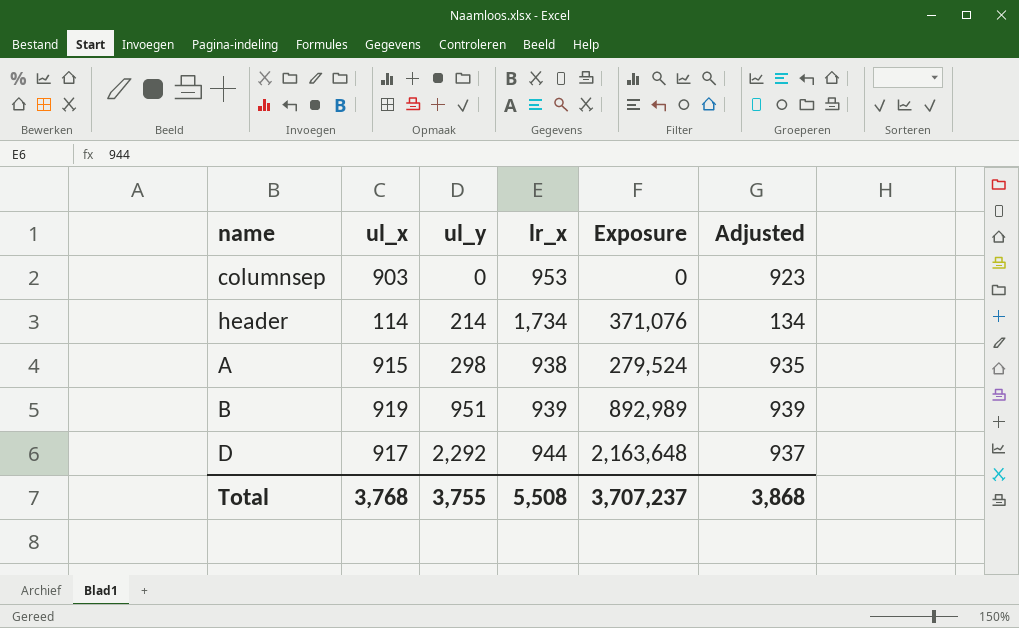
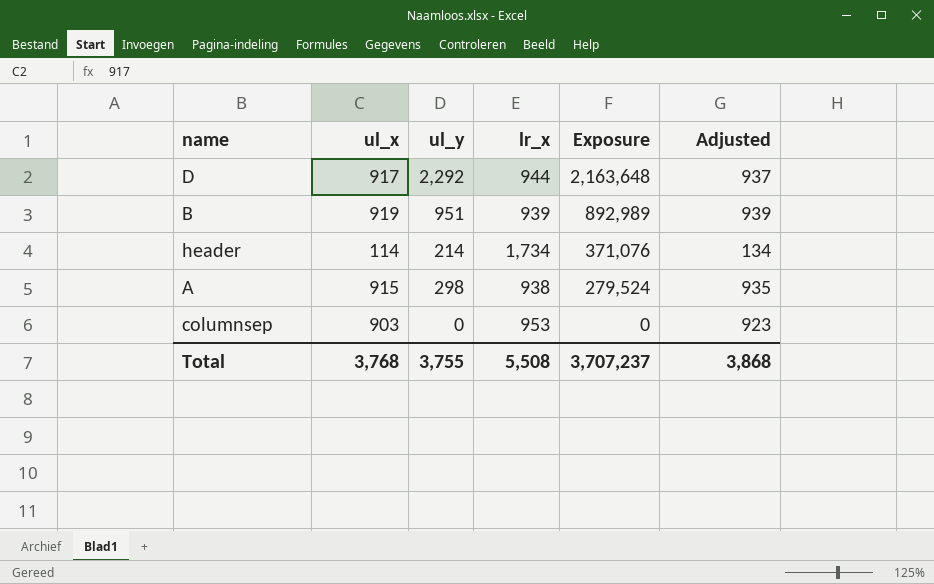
row order: ul_y ascending -> Exposure descending

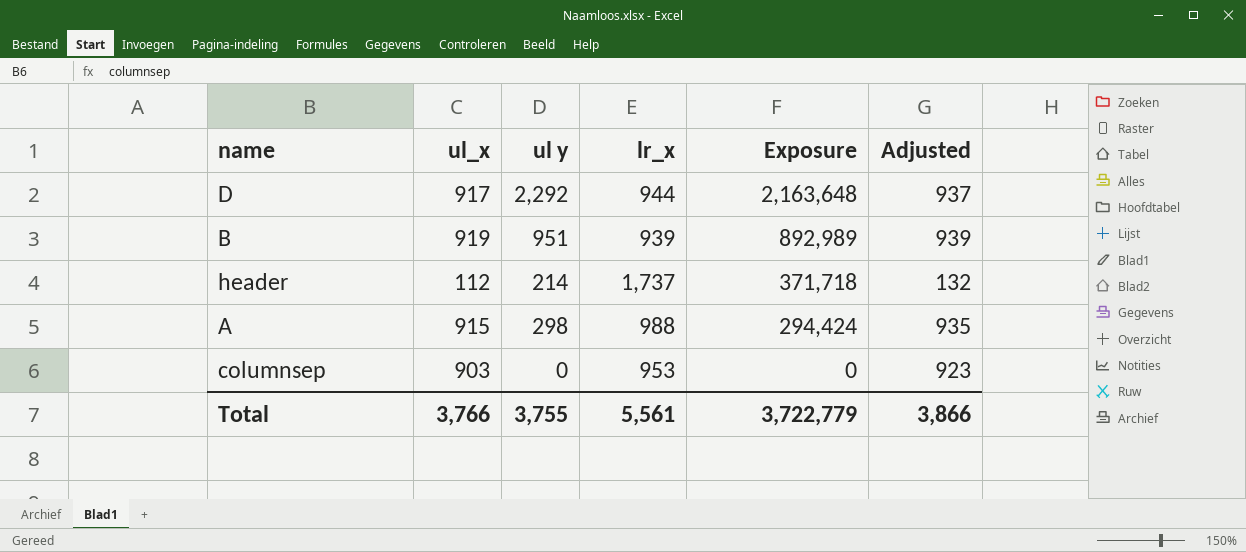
column name: ul_y -> ul y
header | ul_x: 114 -> 112
header | lr_x: 1,734 -> 1,737
header | Exposure: 371,076 -> 371,718
header | Adjusted: 134 -> 132
A | lr_x: 938 -> 988
A | Exposure: 279,524 -> 294,424
Total | ul_x: 3,768 -> 3,766
Total | lr_x: 5,508 -> 5,561
Total | Exposure: 3,707,237 -> 3,722,779
Total | Adjusted: 3,868 -> 3,866

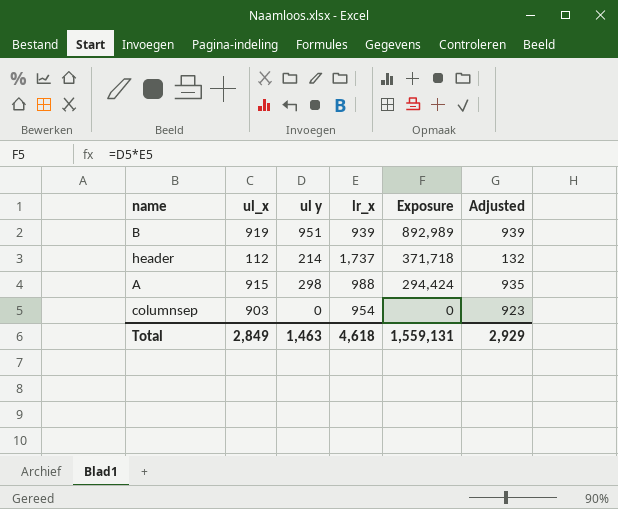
row D: 917 | 2,292 | 944 | 2,163,648 | 937 -> none
columnsep | lr_x: 953 -> 954
Total | ul_x: 3,766 -> 2,849
Total | ul y: 3,755 -> 1,463
Total | lr_x: 5,561 -> 4,618
Total | Exposure: 3,722,779 -> 1,559,131
Total | Adjusted: 3,866 -> 2,929

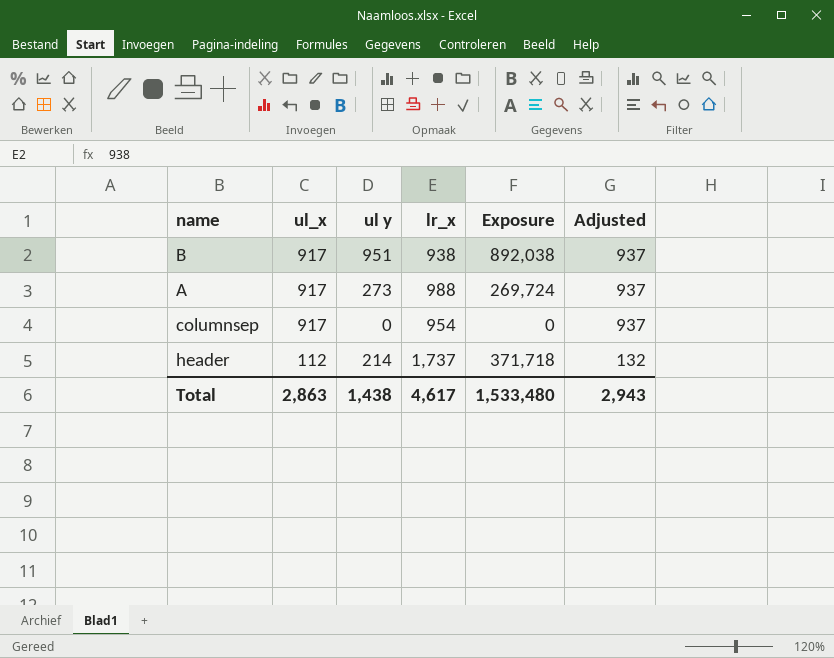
row order: Exposure descending -> ul_x descending
B | ul_x: 919 -> 917
B | lr_x: 939 -> 938
B | Exposure: 892,989 -> 892,038
B | Adjusted: 939 -> 937
A | ul_x: 915 -> 917
A | ul y: 298 -> 273
A | Exposure: 294,424 -> 269,724
A | Adjusted: 935 -> 937
columnsep | ul_x: 903 -> 917
columnsep | Adjusted: 923 -> 937
Total | ul_x: 2,849 -> 2,863
Total | ul y: 1,463 -> 1,438
Total | lr_x: 4,618 -> 4,617
Total | Exposure: 1,559,131 -> 1,533,480
Total | Adjusted: 2,929 -> 2,943

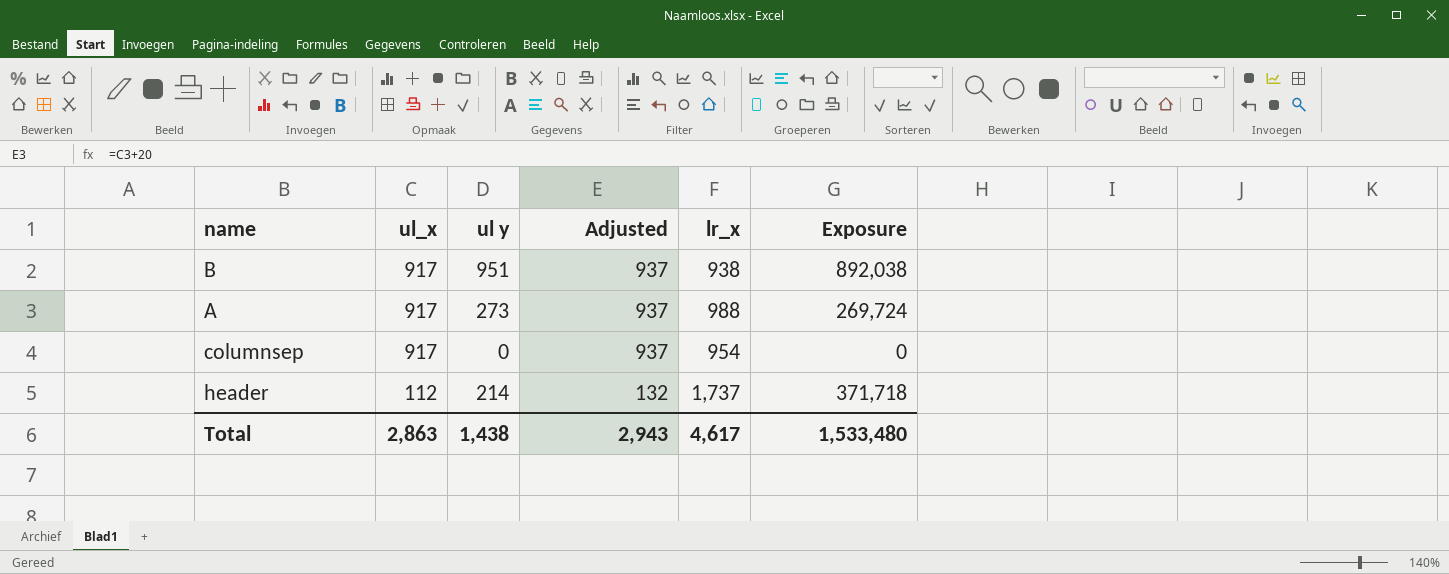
column Adjusted | position: 6 -> 4

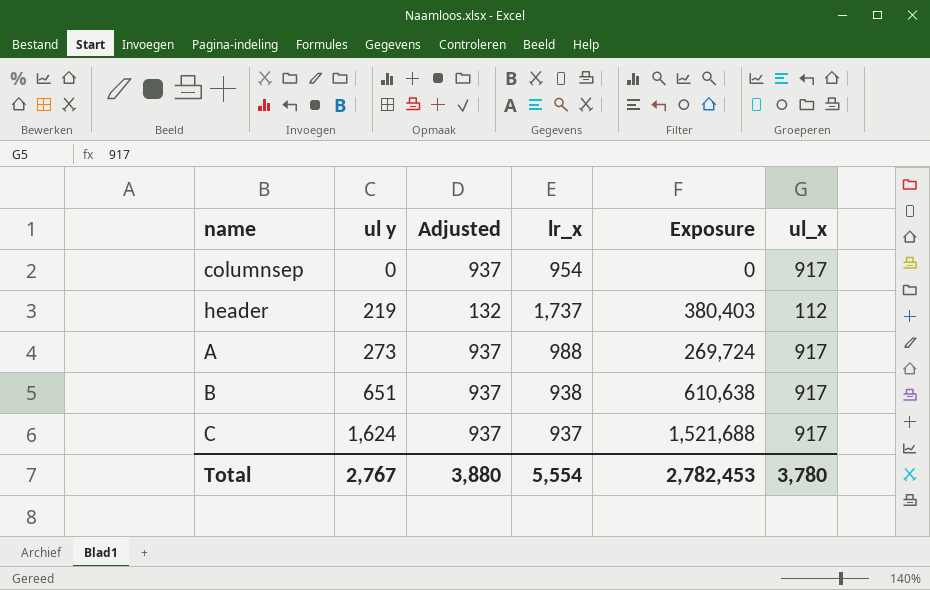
row order: ul_x descending -> ul y ascending
column ul_x | position: 2 -> 6
header | ul y: 214 -> 219
header | Exposure: 371,718 -> 380,403
B | ul y: 951 -> 651
B | Exposure: 892,038 -> 610,638
row C: none -> 1,624 | 937 | 937 | 1,521,688 | 917
Total | ul y: 1,438 -> 2,767
Total | Adjusted: 2,943 -> 3,880
Total | lr_x: 4,617 -> 5,554
Total | Exposure: 1,533,480 -> 2,782,453
Total | ul_x: 2,863 -> 3,780

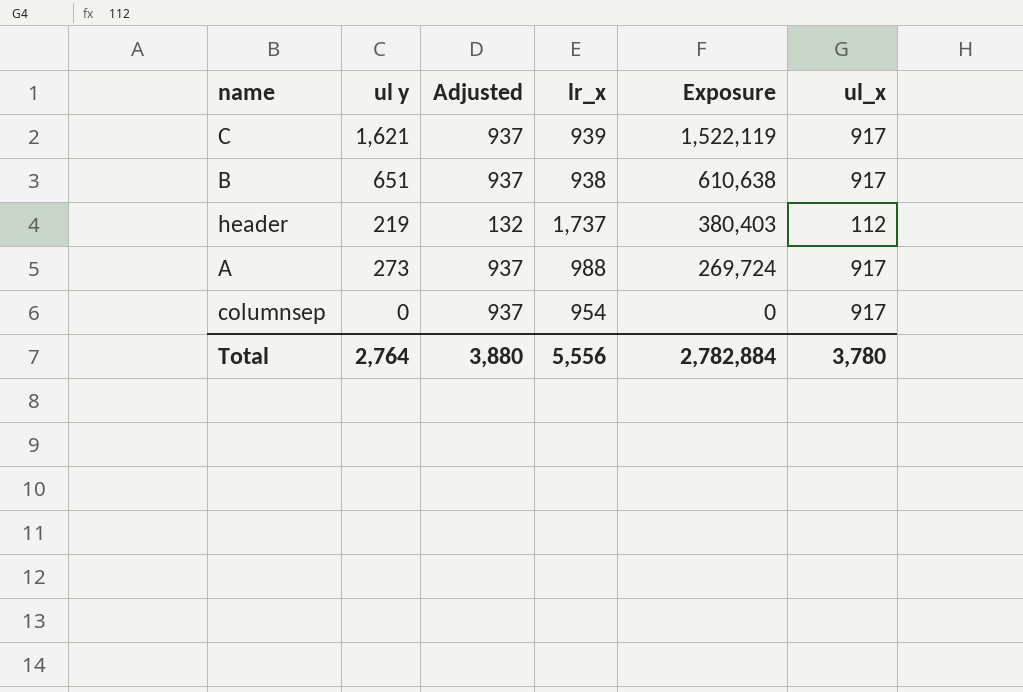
row order: ul y ascending -> Exposure descending
C | ul y: 1,624 -> 1,621
C | lr_x: 937 -> 939
C | Exposure: 1,521,688 -> 1,522,119
Total | ul y: 2,767 -> 2,764
Total | lr_x: 5,554 -> 5,556
Total | Exposure: 2,782,453 -> 2,782,884

